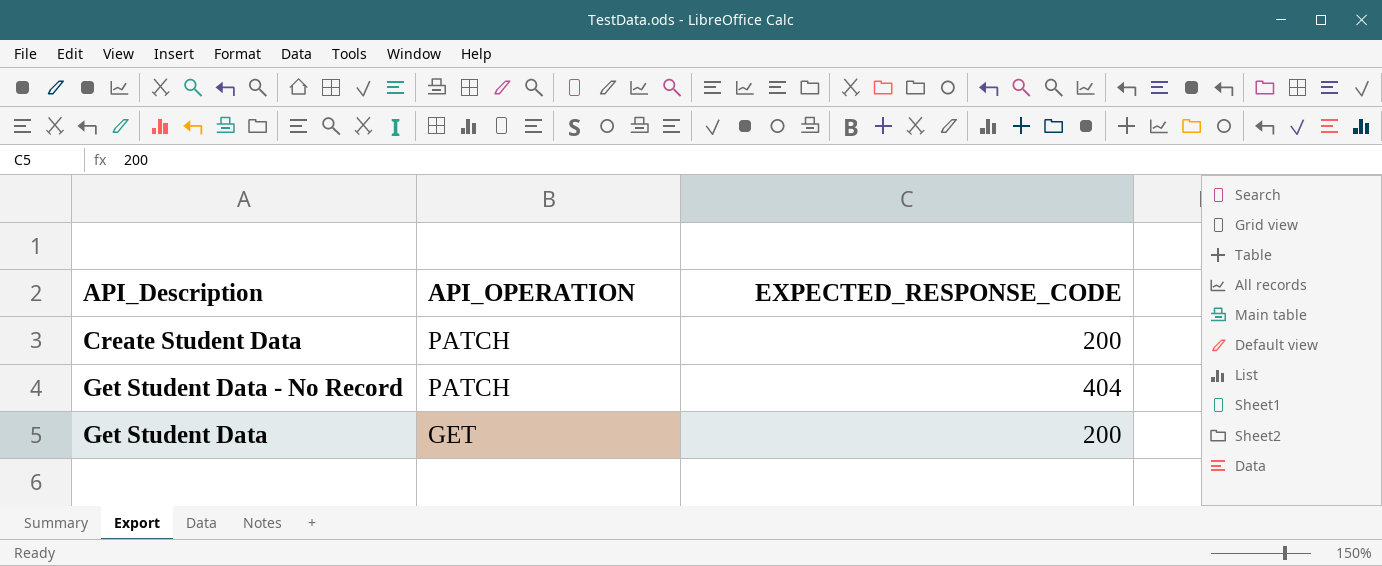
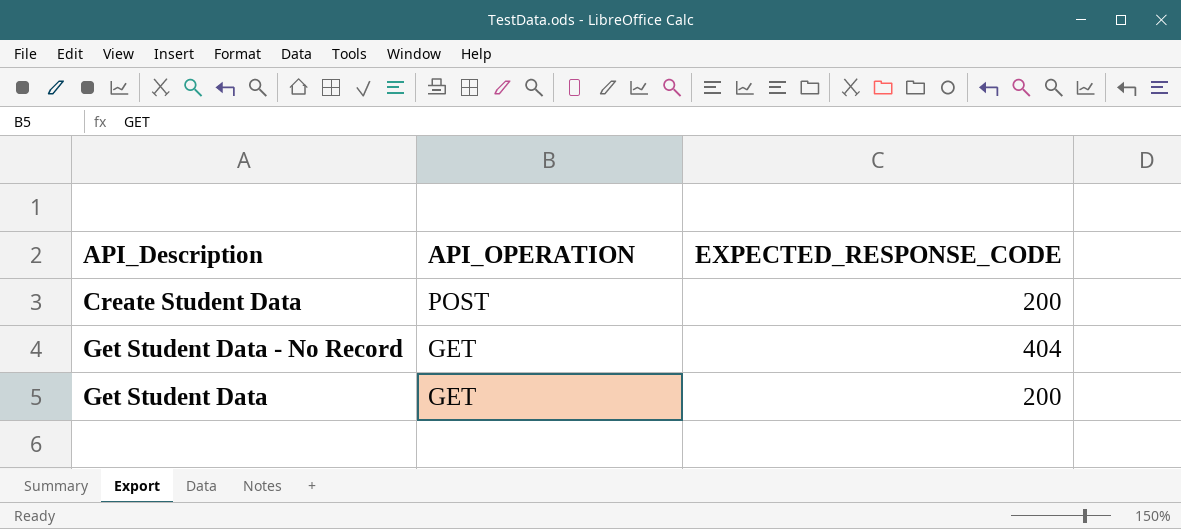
Create Student Data | API_OPERATION: PATCH -> POST
Get Student Data - No Record | API_OPERATION: PATCH -> GET

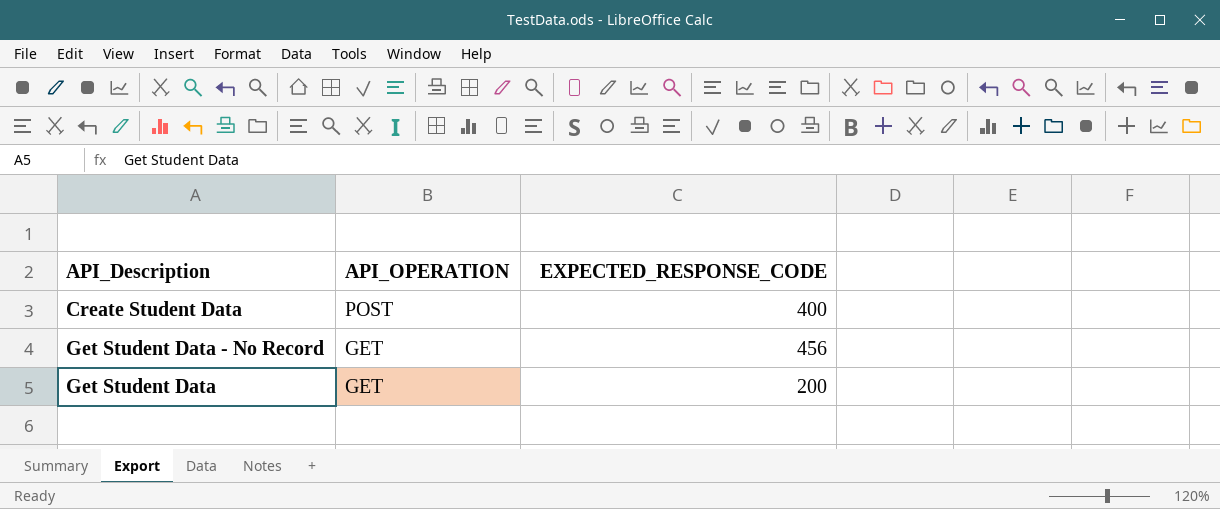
Create Student Data | EXPECTED_RESPONSE_CODE: 200 -> 400
Get Student Data - No Record | EXPECTED_RESPONSE_CODE: 404 -> 456

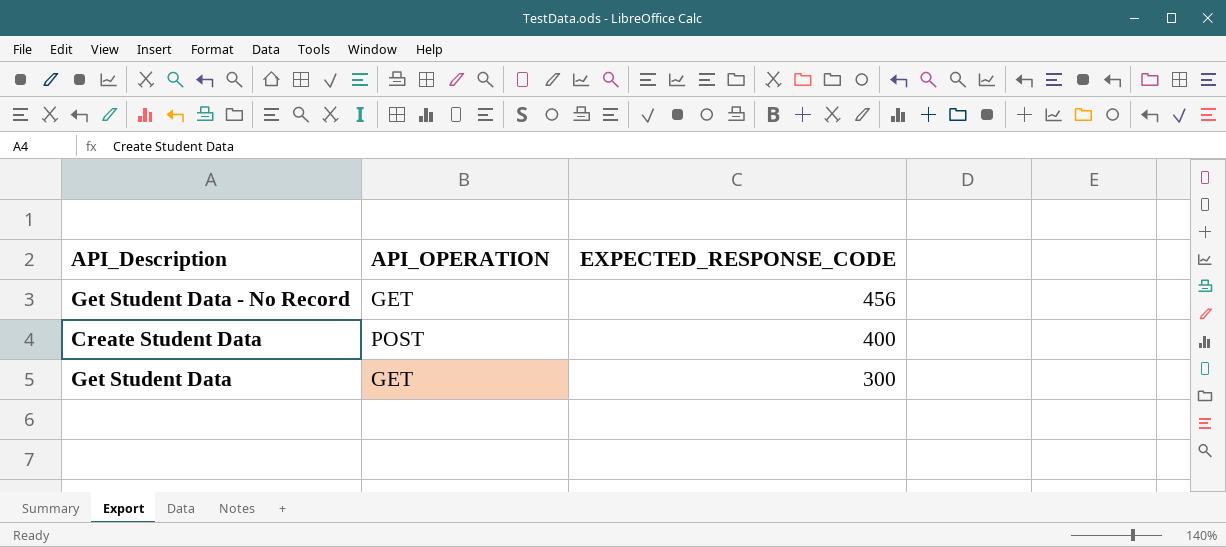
row order: API_OPERATION descending -> EXPECTED_RESPONSE_CODE descending
Get Student Data | EXPECTED_RESPONSE_CODE: 200 -> 300

